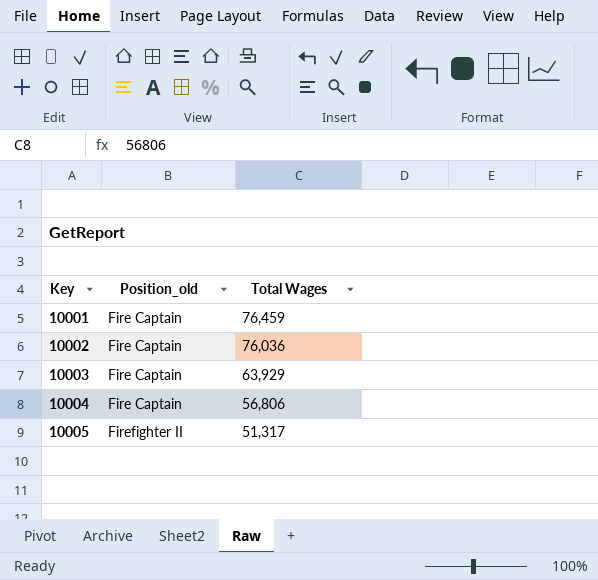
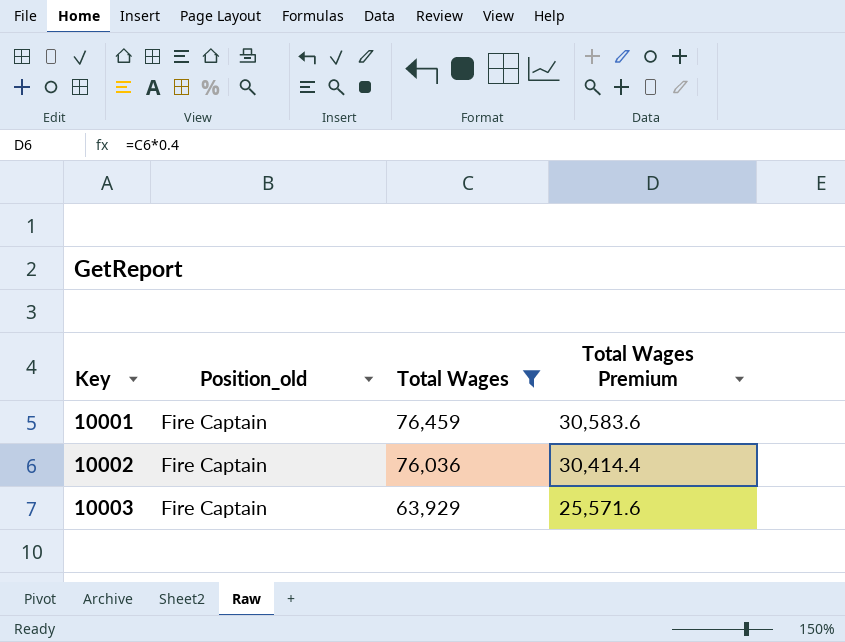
filter: none -> Total Wages >= 63,929
column Total Wages Premium | formula: none -> [Total Wages] * 0.4

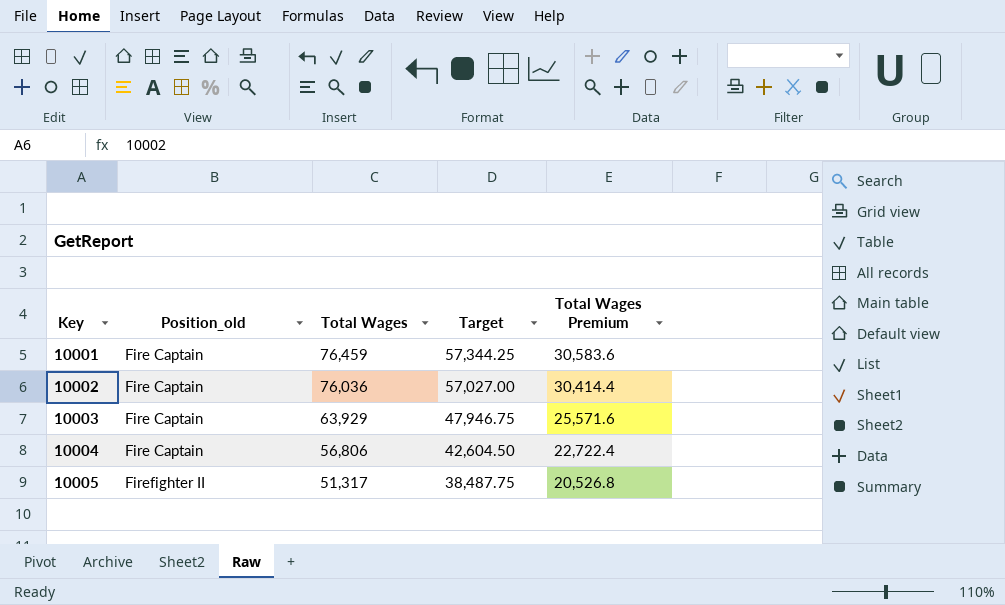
filter: Total Wages >= 63,929 -> none
column Target | formula: none -> [Total Wages] * 0.75

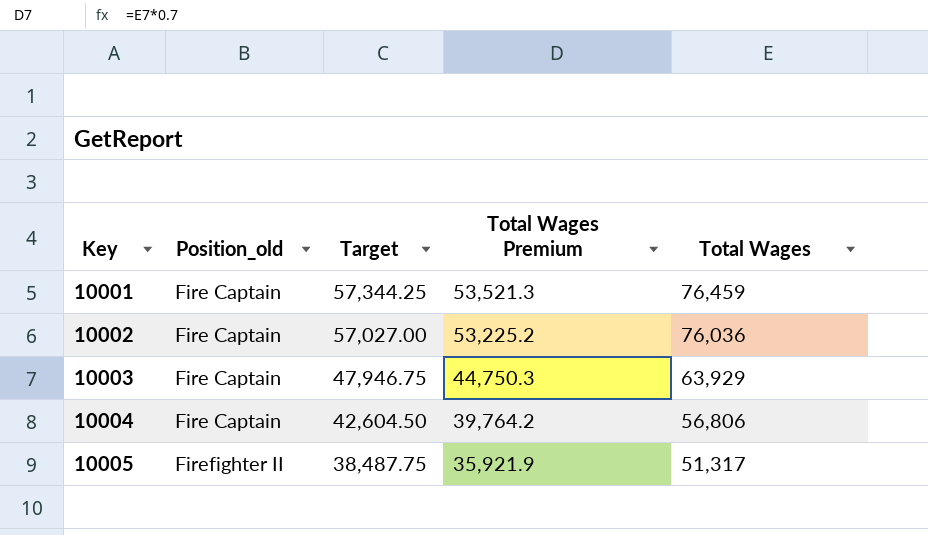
column Total Wages Premium | formula: [Total Wages] * 0.4 -> [Total Wages] * 0.7
column Total Wages | position: 3 -> 5

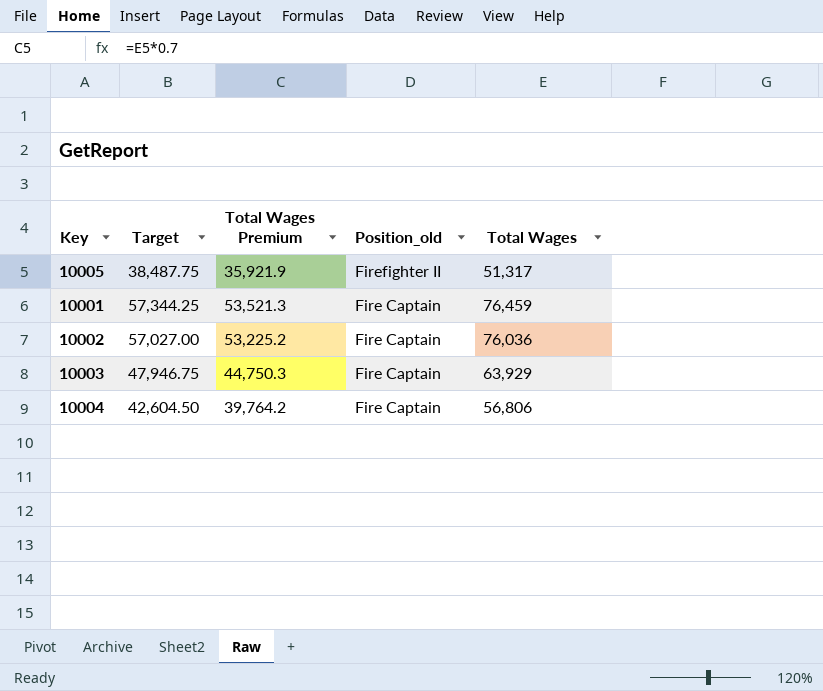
row order: Key ascending -> Position_old descending
column Position_old | position: 2 -> 4

